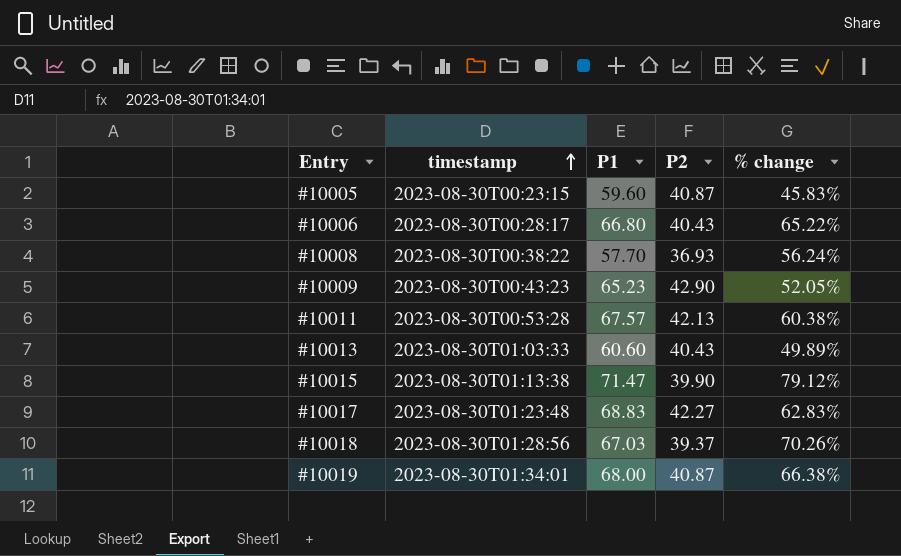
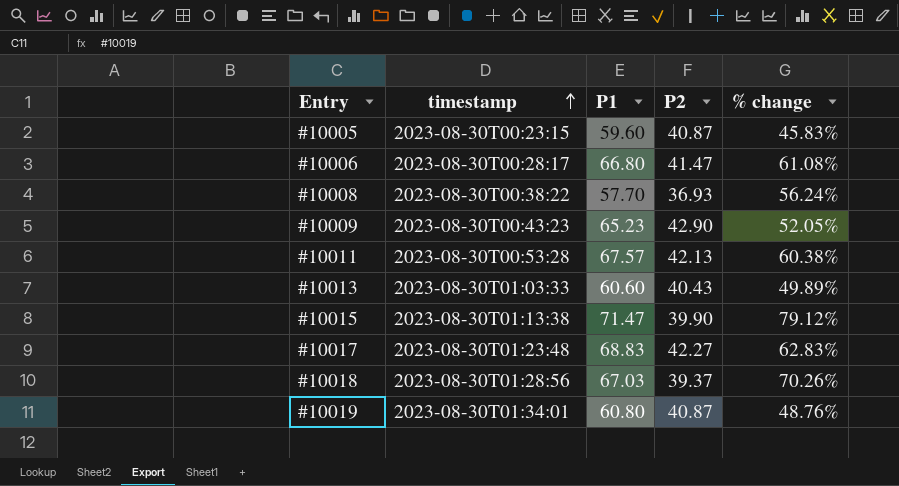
#10006 | P2: 40.43 -> 41.47
#10006 | % change: 65.22% -> 61.08%
#10019 | P1: 68.00 -> 60.80
#10019 | % change: 66.38% -> 48.76%

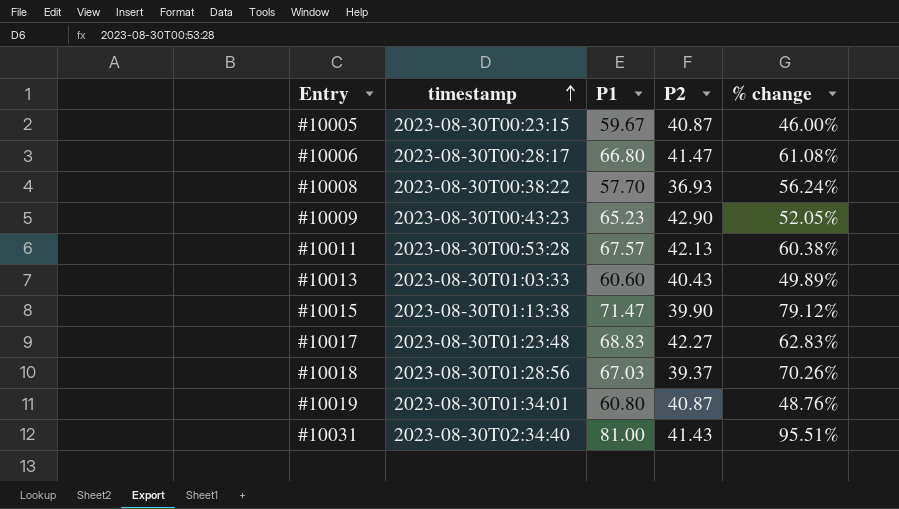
#10005 | P1: 59.60 -> 59.67
#10005 | % change: 45.83% -> 46.00%
row #10031: none -> 2023-08-30T02:34:40 | 81.00 | 41.43 | 95.51%

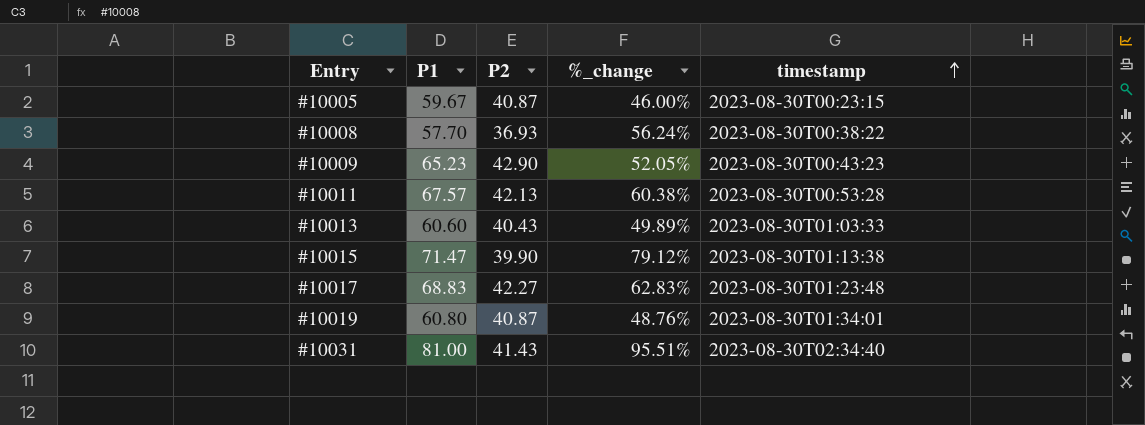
column name: % change -> %_change
column timestamp | position: 2 -> 5
row #10006: 2023-08-30T00:28:17 | 66.80 | 41.47 | 61.08% -> none
row #10018: 2023-08-30T01:28:56 | 67.03 | 39.37 | 70.26% -> none

